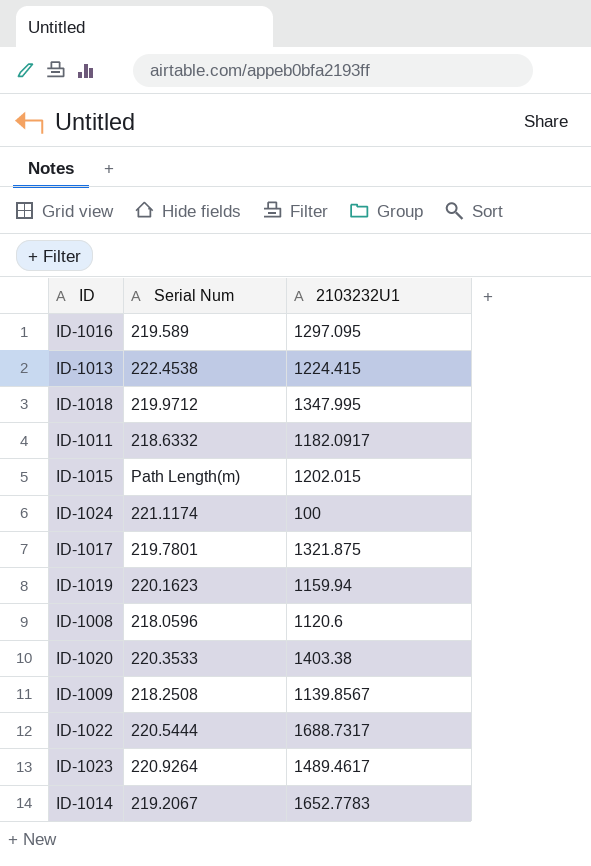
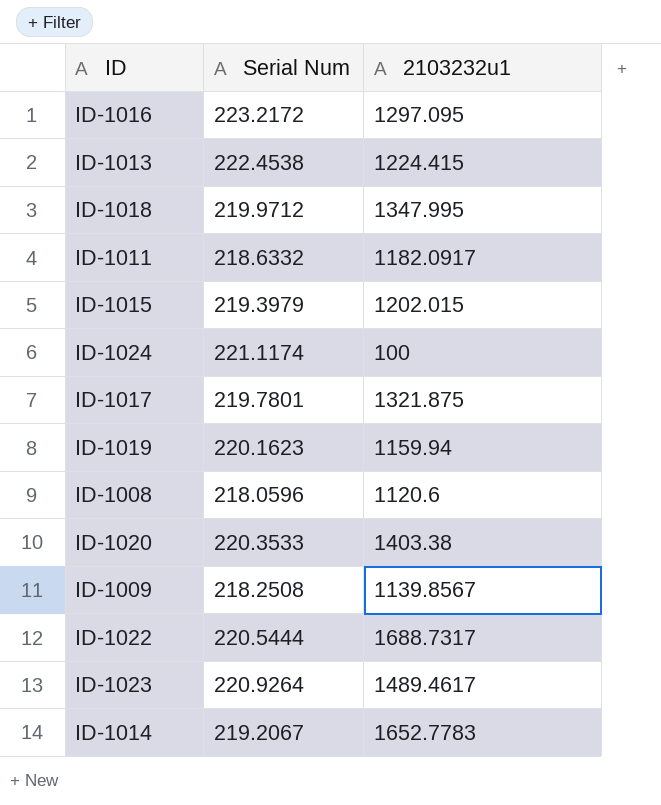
column name: 2103232U1 -> 2103232u1
ID-1016 | Serial Num: 219.589 -> 223.2172
ID-1015 | Serial Num: Path Length(m) -> 219.3979

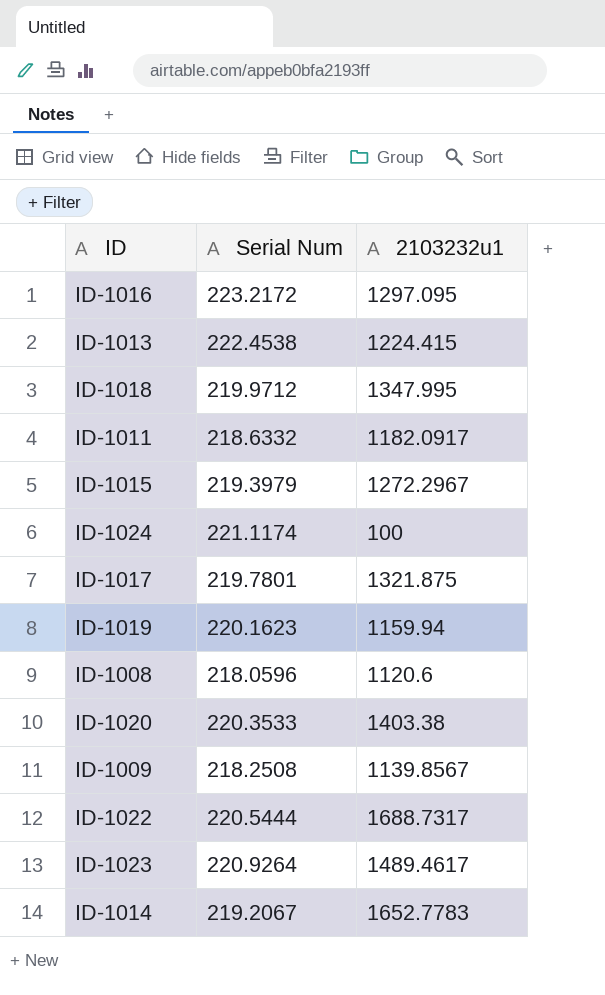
ID-1015 | 2103232u1: 1202.015 -> 1272.2967

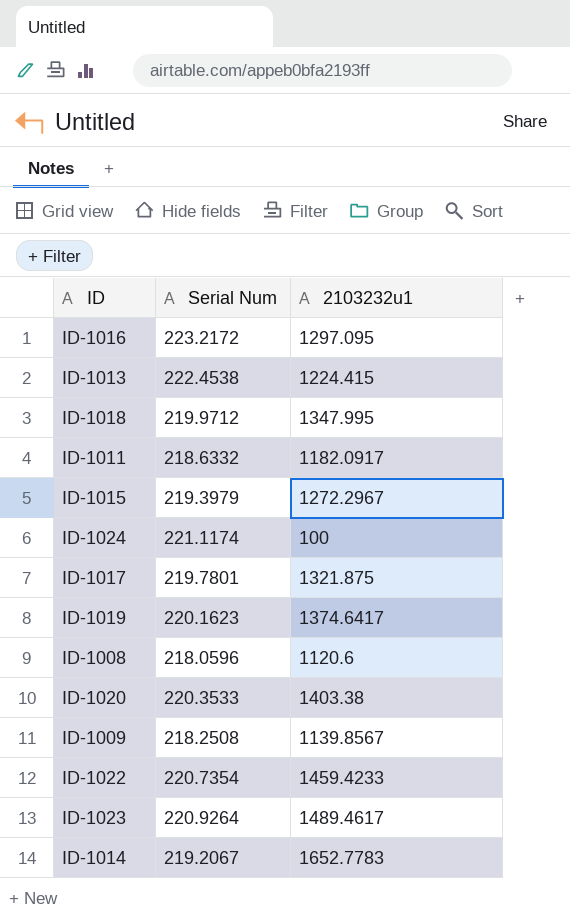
ID-1019 | 2103232u1: 1159.94 -> 1374.6417
ID-1022 | Serial Num: 220.5444 -> 220.7354
ID-1022 | 2103232u1: 1688.7317 -> 1459.4233

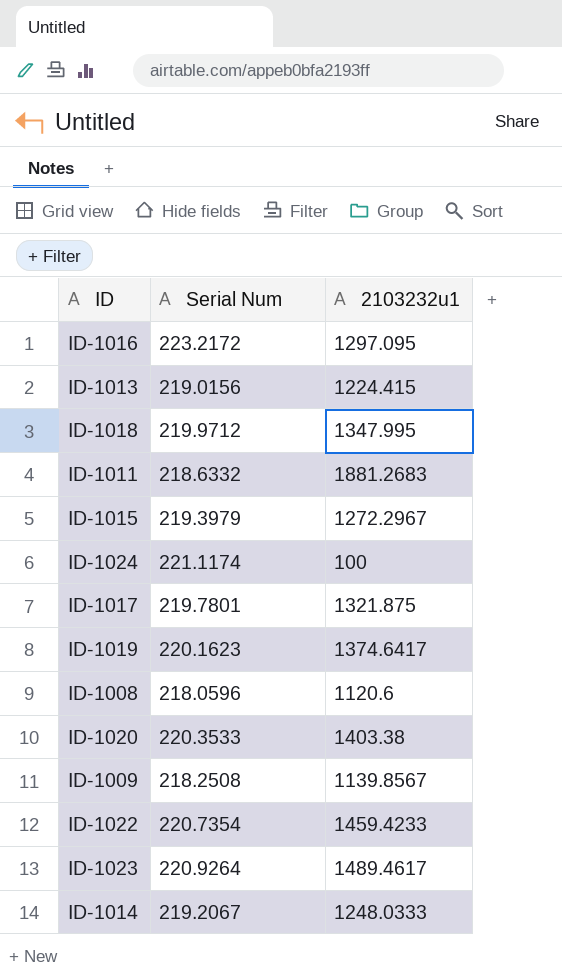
ID-1013 | Serial Num: 222.4538 -> 219.0156
ID-1011 | 2103232u1: 1182.0917 -> 1881.2683
ID-1014 | 2103232u1: 1652.7783 -> 1248.0333

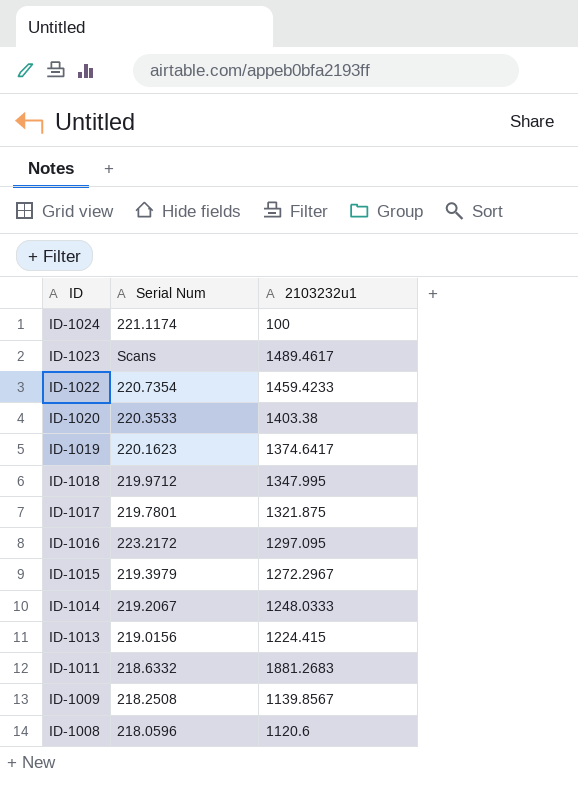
row order: none -> ID descending
ID-1023 | Serial Num: 220.9264 -> Scans

